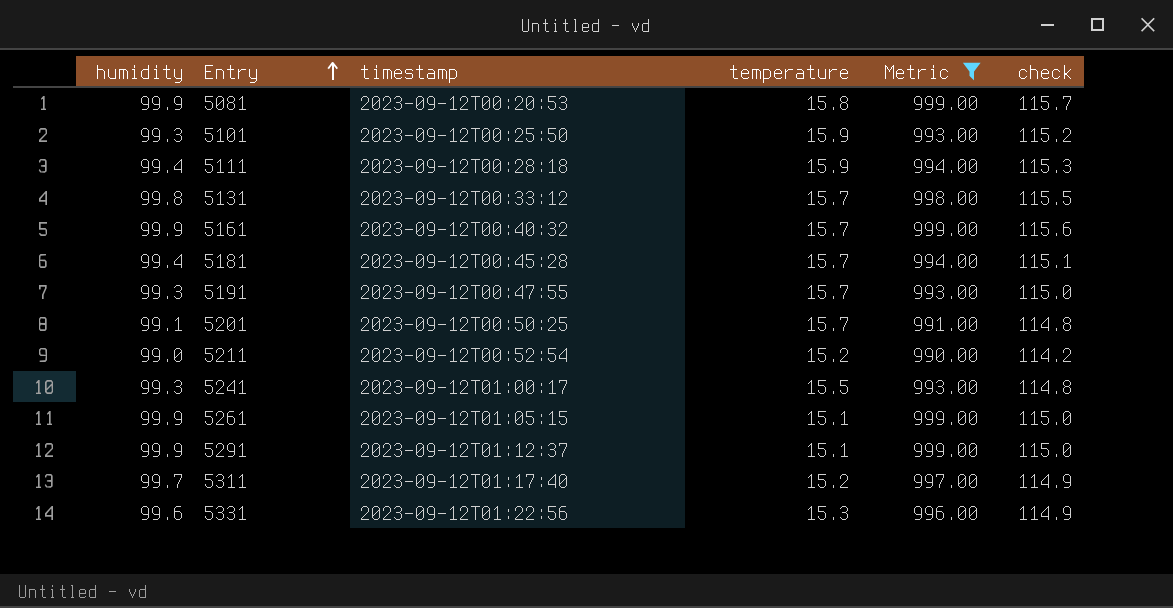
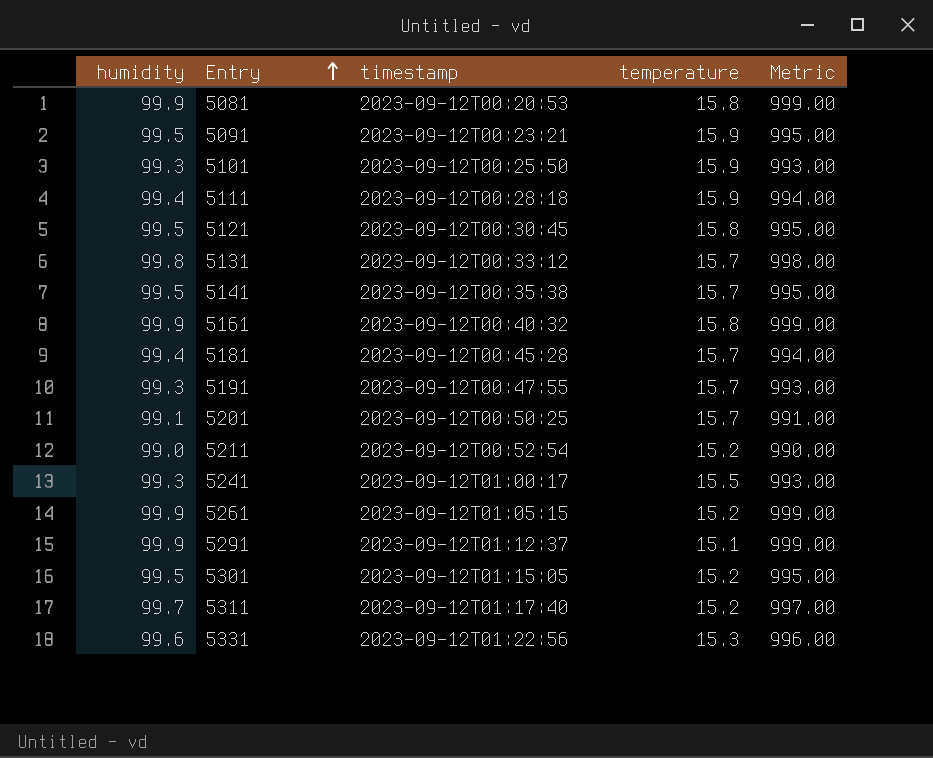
filter: Metric != 995.00 -> none
column check | formula: [humidity] + [temperature] -> none
5161 | temperature: 15.7 -> 15.8
5261 | temperature: 15.1 -> 15.2

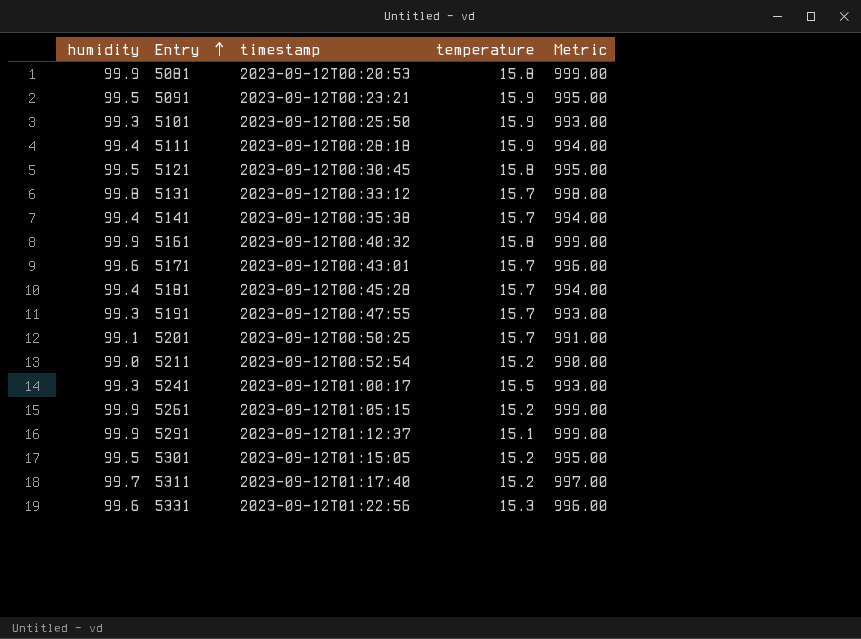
5141 | humidity: 99.5 -> 99.4
5141 | Metric: 995.00 -> 994.00
row 5171: none -> 99.6 | 2023-09-12T00:43:01 | 15.7 | 996.00

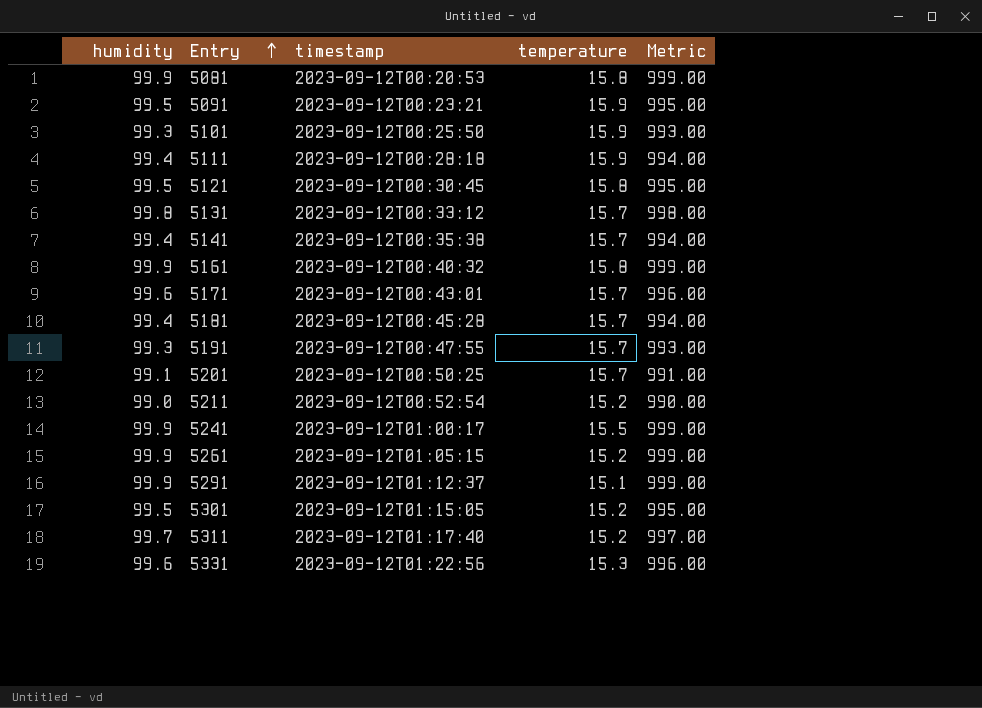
5241 | humidity: 99.3 -> 99.9
5241 | Metric: 993.00 -> 999.00

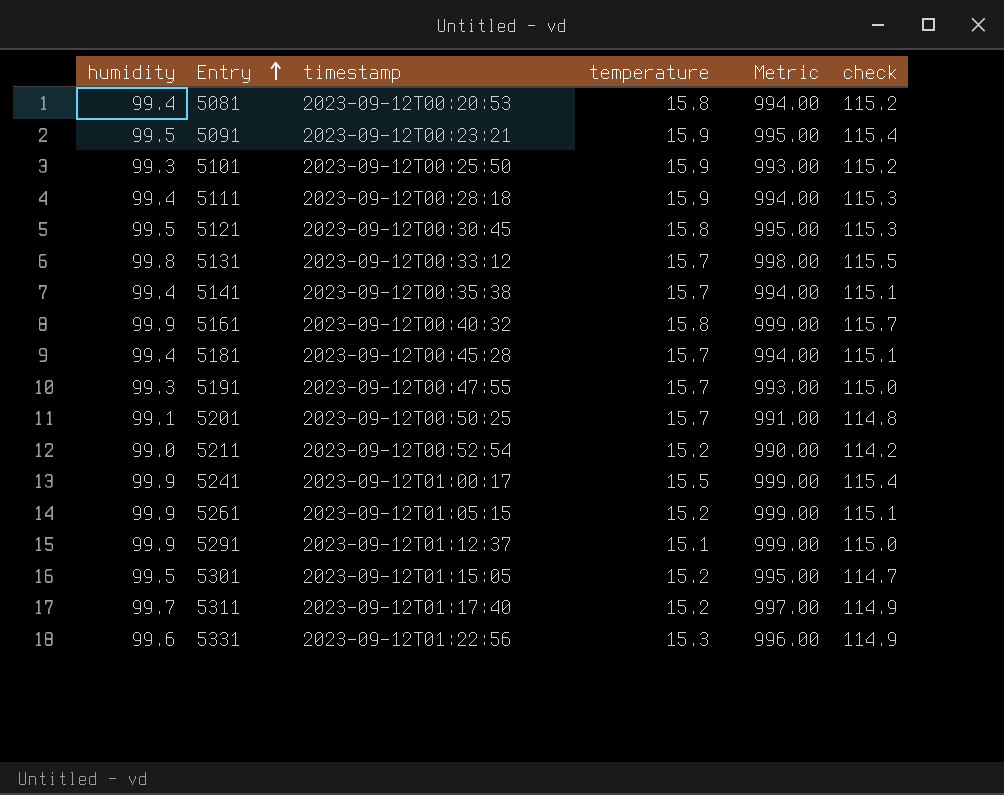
column check | formula: none -> [humidity] + [temperature]
row 5171: 99.6 | 2023-09-12T00:43:01 | 15.7 | 996.00 -> none
5081 | humidity: 99.9 -> 99.4
5081 | Metric: 999.00 -> 994.00

